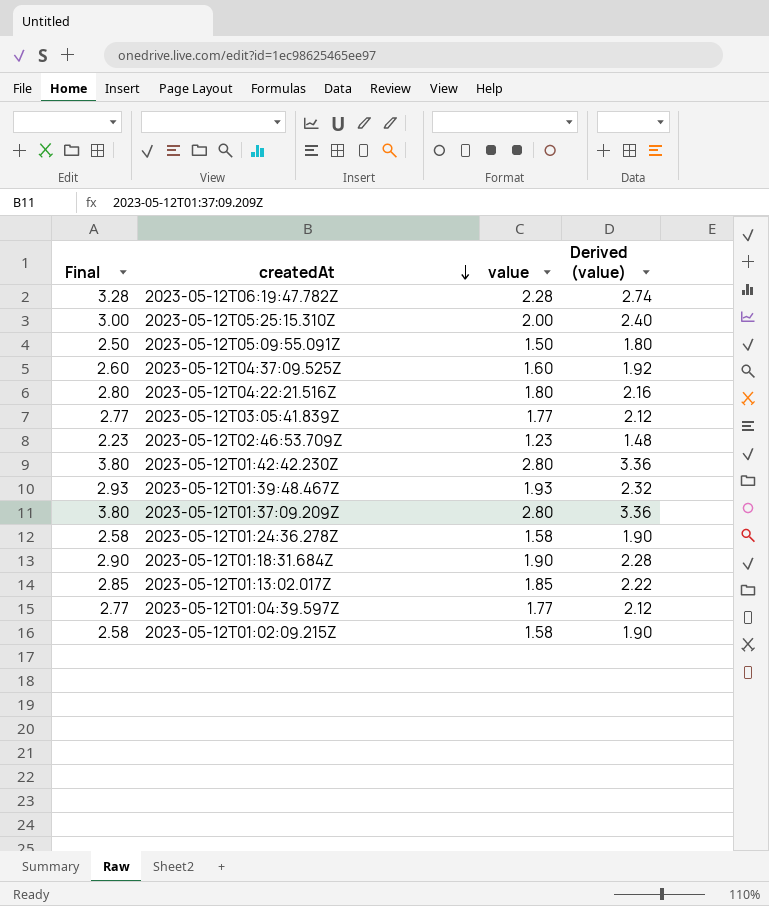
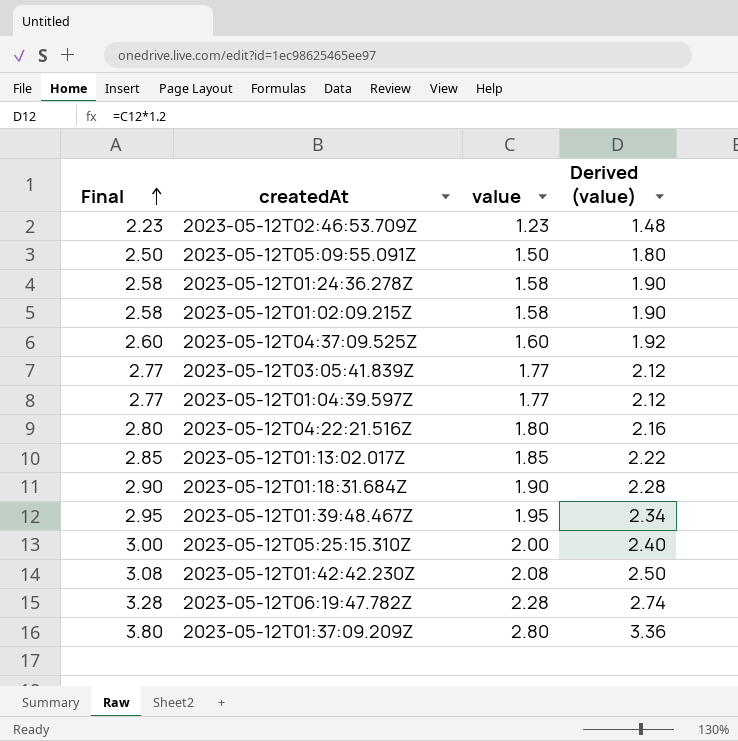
row order: createdAt descending -> Final ascending
2023-05-12T01:39:48.467Z | Final: 2.93 -> 2.95
2023-05-12T01:39:48.467Z | value: 1.93 -> 1.95
2023-05-12T01:39:48.467Z | Derived (value): 2.32 -> 2.34
2023-05-12T01:42:42.230Z | Final: 3.80 -> 3.08
2023-05-12T01:42:42.230Z | value: 2.80 -> 2.08
2023-05-12T01:42:42.230Z | Derived (value): 3.36 -> 2.50

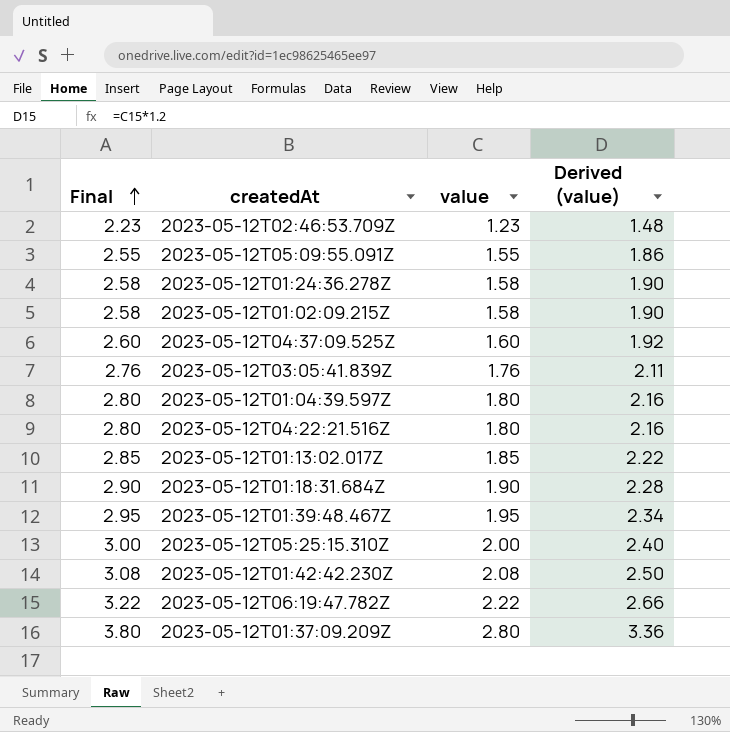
2023-05-12T05:09:55.091Z | Final: 2.50 -> 2.55
2023-05-12T05:09:55.091Z | value: 1.50 -> 1.55
2023-05-12T05:09:55.091Z | Derived (value): 1.80 -> 1.86
2023-05-12T03:05:41.839Z | Final: 2.77 -> 2.76
2023-05-12T03:05:41.839Z | value: 1.77 -> 1.76
2023-05-12T03:05:41.839Z | Derived (value): 2.12 -> 2.11
2023-05-12T01:04:39.597Z | Final: 2.77 -> 2.80
2023-05-12T01:04:39.597Z | value: 1.77 -> 1.80
2023-05-12T01:04:39.597Z | Derived (value): 2.12 -> 2.16
2023-05-12T06:19:47.782Z | Final: 3.28 -> 3.22
2023-05-12T06:19:47.782Z | value: 2.28 -> 2.22
2023-05-12T06:19:47.782Z | Derived (value): 2.74 -> 2.66

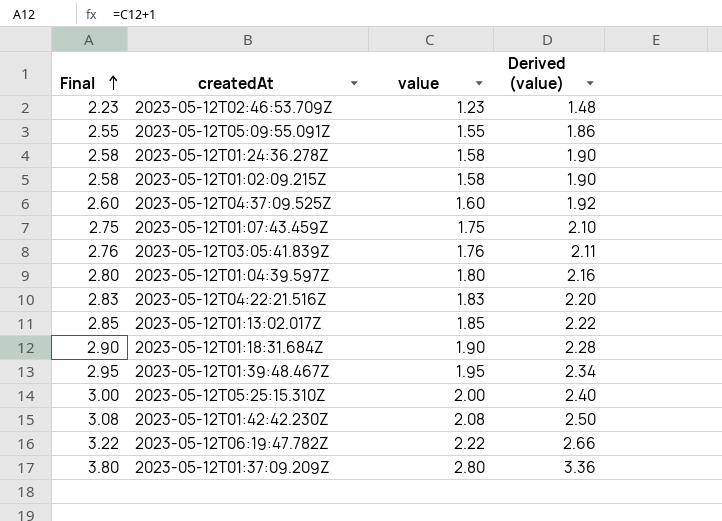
row 2023-05-12T01:07:43.459Z: none -> 2.75 | 1.75 | 2.10
2023-05-12T04:22:21.516Z | Final: 2.80 -> 2.83
2023-05-12T04:22:21.516Z | value: 1.80 -> 1.83
2023-05-12T04:22:21.516Z | Derived (value): 2.16 -> 2.20

